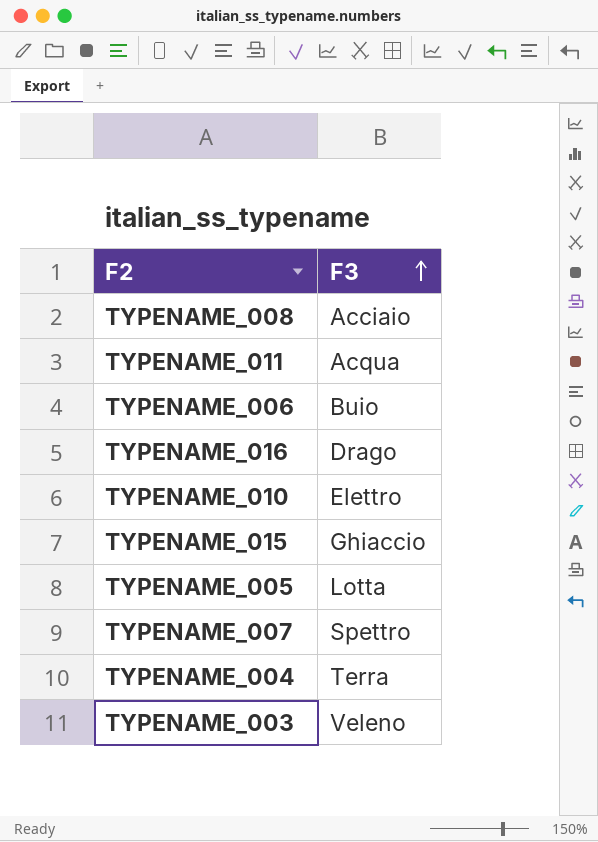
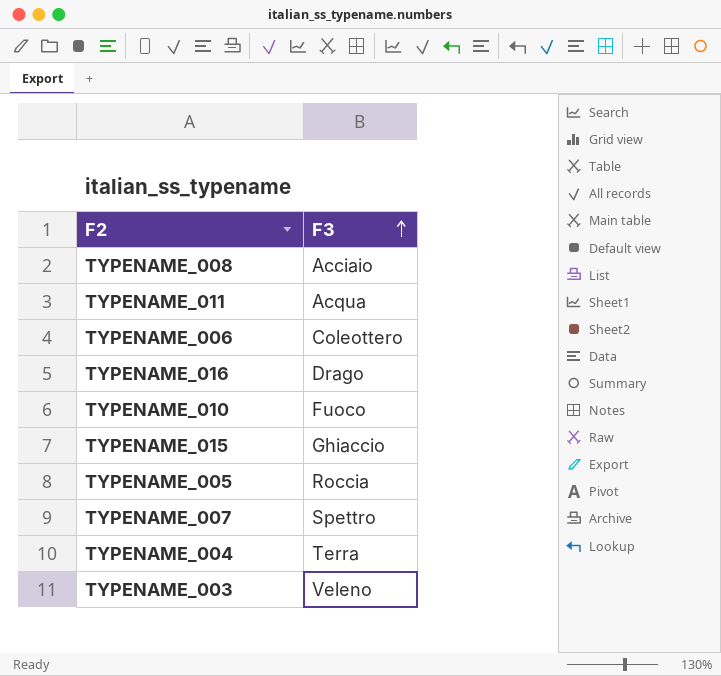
TYPENAME_006 | F3: Buio -> Coleottero
TYPENAME_010 | F3: Elettro -> Fuoco
TYPENAME_005 | F3: Lotta -> Roccia

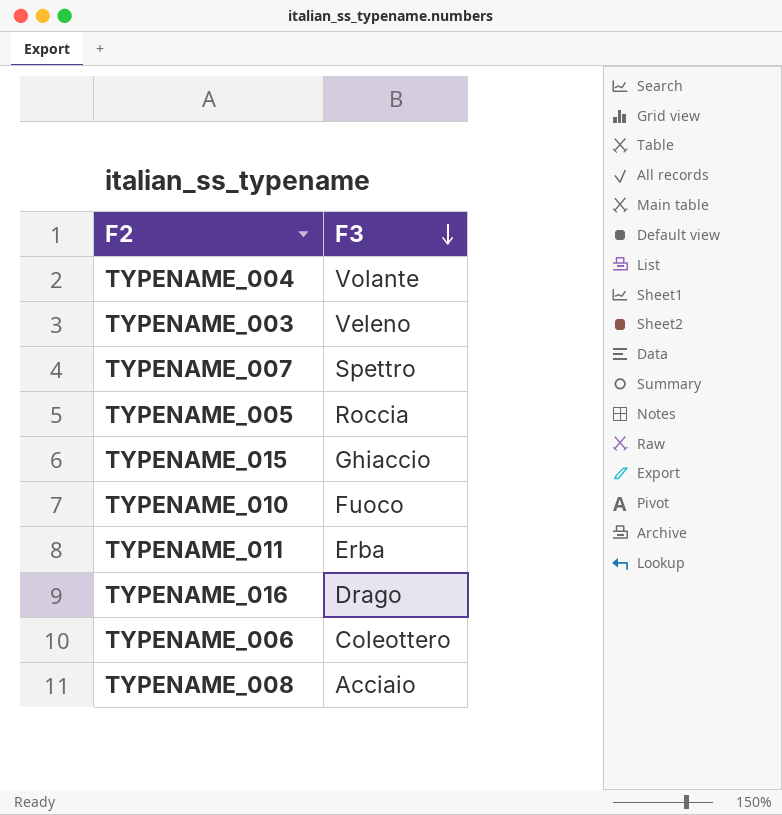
row order: F3 ascending -> F3 descending
TYPENAME_004 | F3: Terra -> Volante
TYPENAME_011 | F3: Acqua -> Erba

